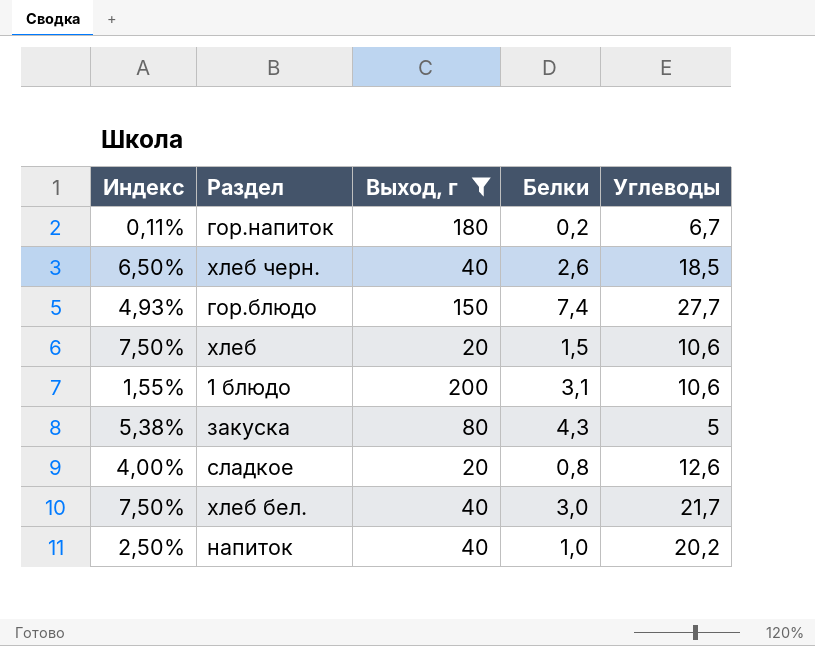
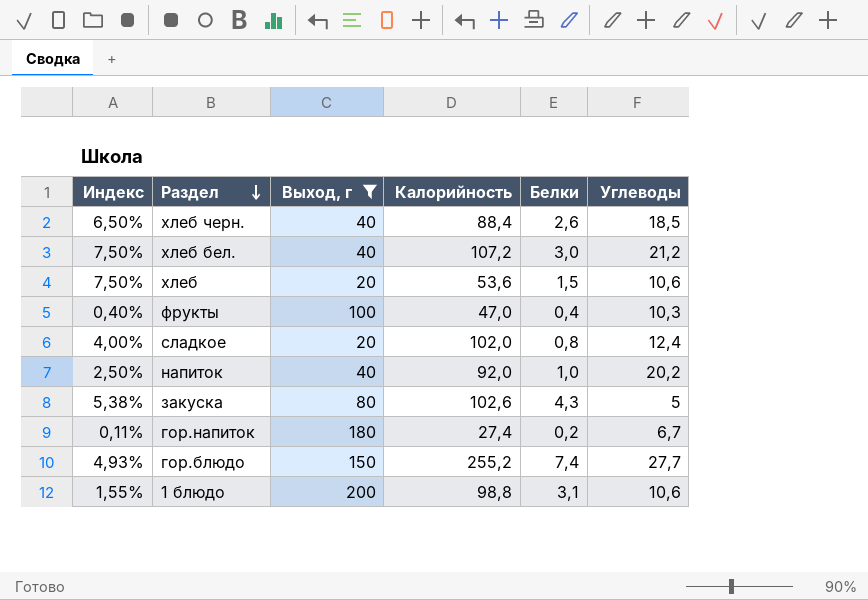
row order: none -> Раздел descending
column Калорийность | position: none -> 4
хлеб бел. | Углеводы: 21,7 -> 21,2
row фрукты: none -> 0,40% | 100 | 47,0 | 0,4 | 10,3
сладкое | Углеводы: 12,6 -> 12,4

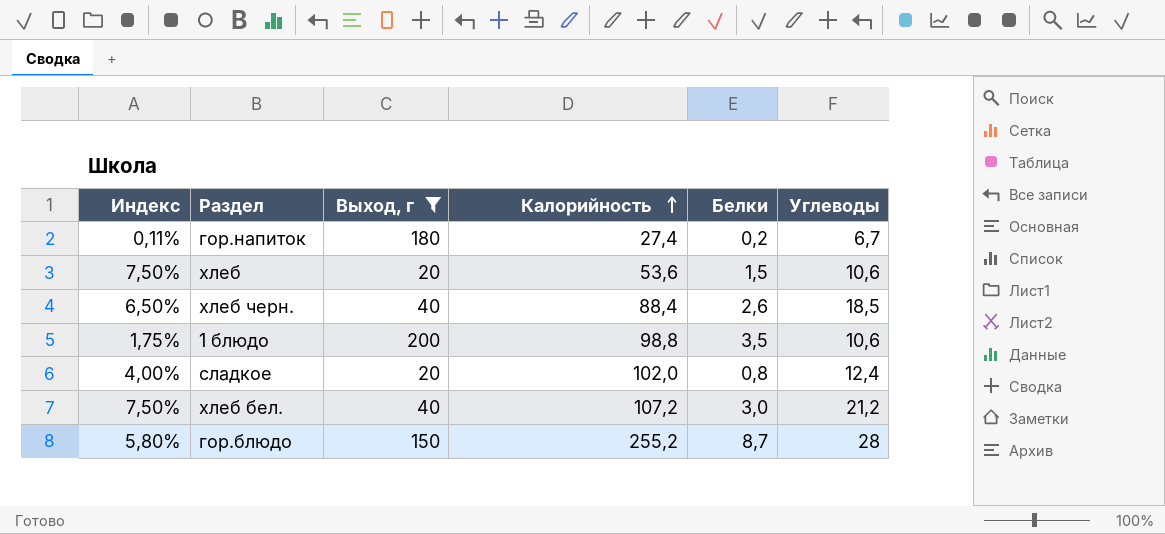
row order: Раздел descending -> Калорийность ascending
row фрукты: 0,40% | 100 | 47,0 | 0,4 | 10,3 -> none
row напиток: 2,50% | 40 | 92,0 | 1,0 | 20,2 -> none
row закуска: 5,38% | 80 | 102,6 | 4,3 | 5 -> none
1 блюдо | Индекс: 1,55% -> 1,75%
1 блюдо | Белки: 3,1 -> 3,5
гор.блюдо | Индекс: 4,93% -> 5,80%
гор.блюдо | Белки: 7,4 -> 8,7
гор.блюдо | Углеводы: 27,7 -> 28

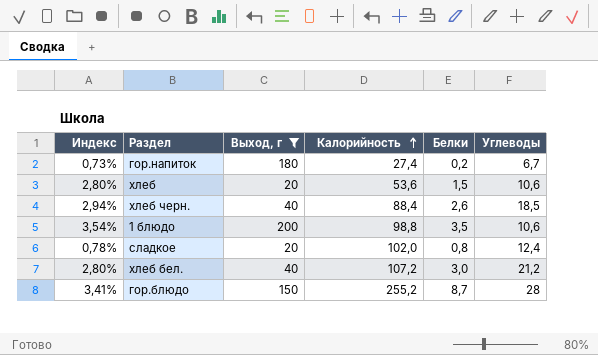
column Индекс | formula: [Белки] / [Выход, г] -> [Белки] / [Калорийность]

